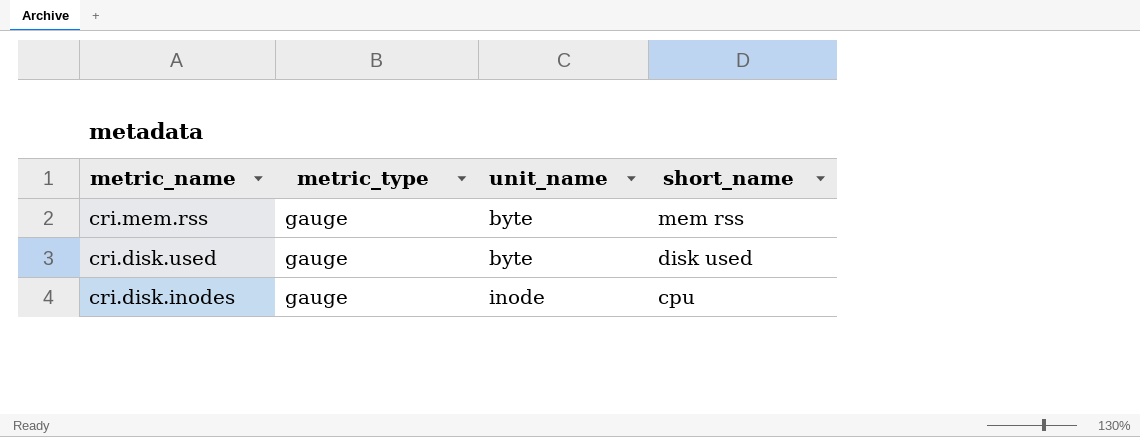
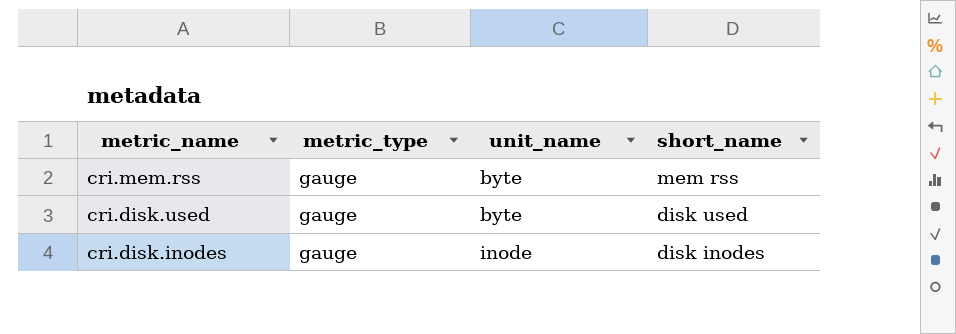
cri.disk.inodes | short_name: cpu -> disk inodes

